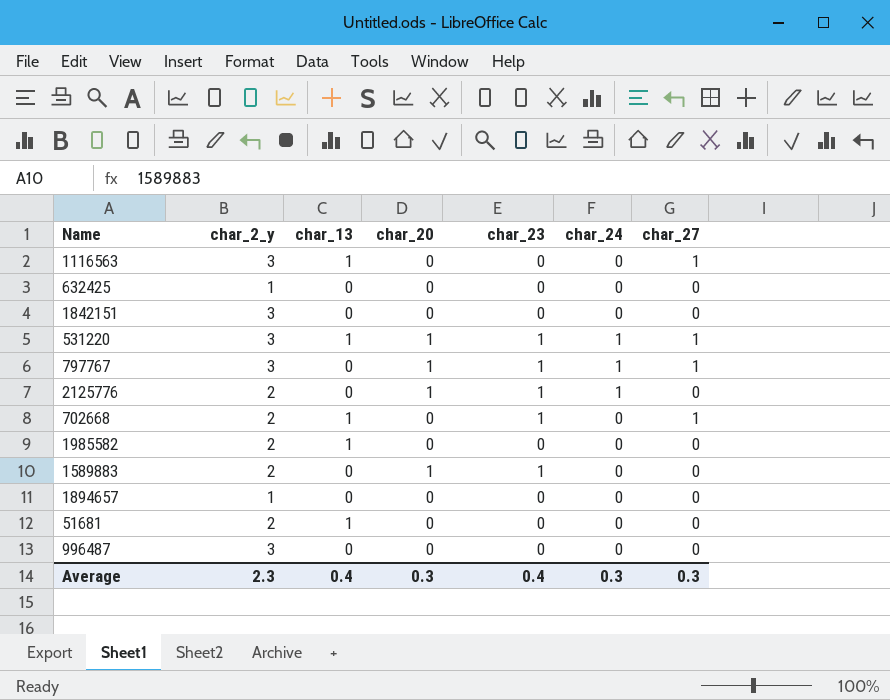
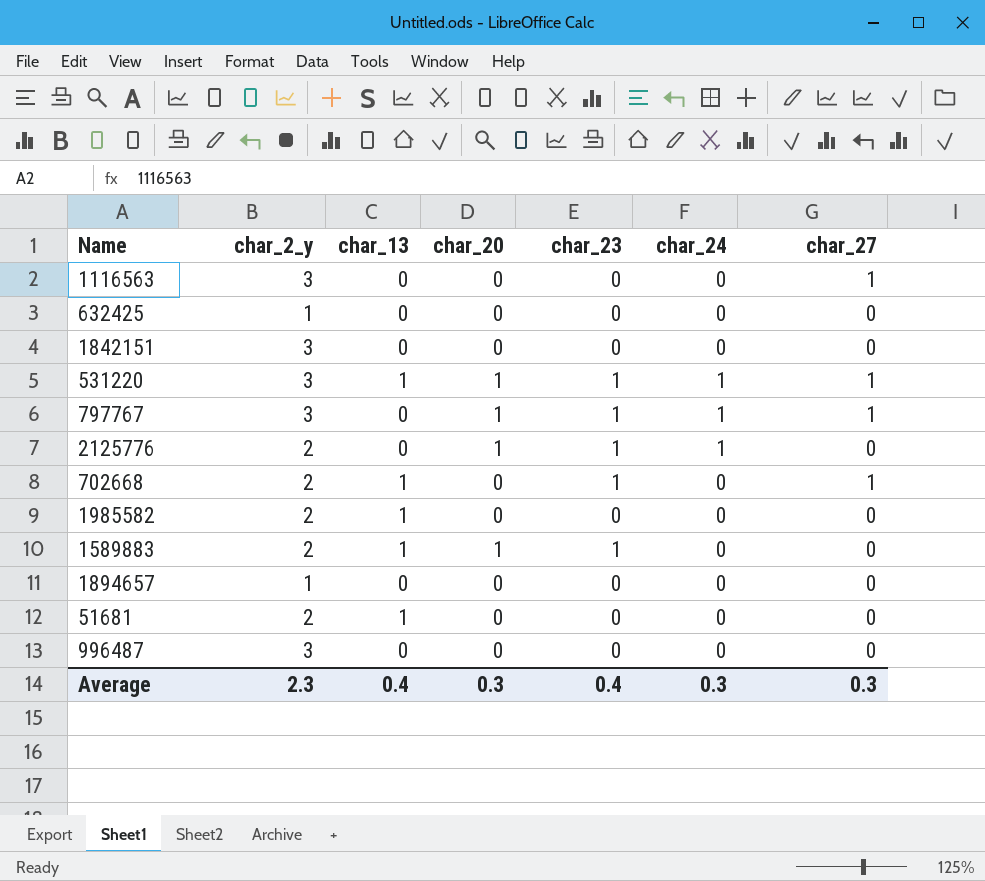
1116563 | char_13: 1 -> 0
1589883 | char_13: 0 -> 1

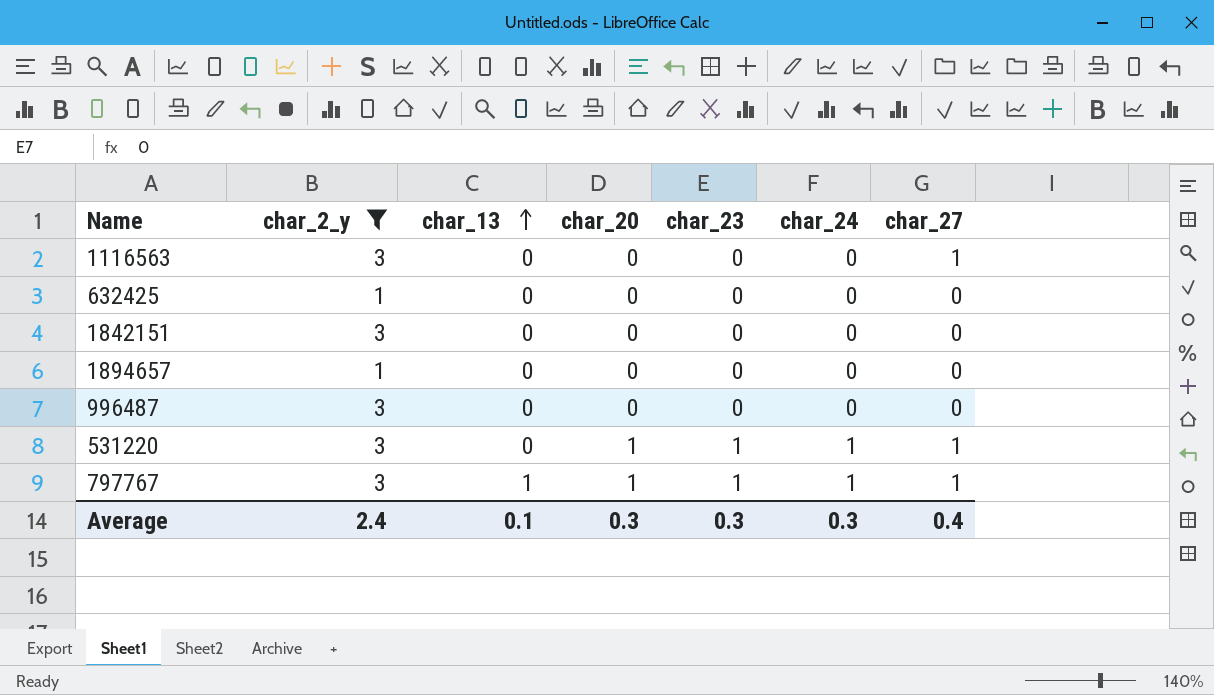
filter: none -> char_2_y != 2
row order: none -> char_13 ascending
531220 | char_13: 1 -> 0
797767 | char_13: 0 -> 1
Average | char_2_y: 2.3 -> 2.4
Average | char_13: 0.4 -> 0.1
Average | char_23: 0.4 -> 0.3
Average | char_27: 0.3 -> 0.4

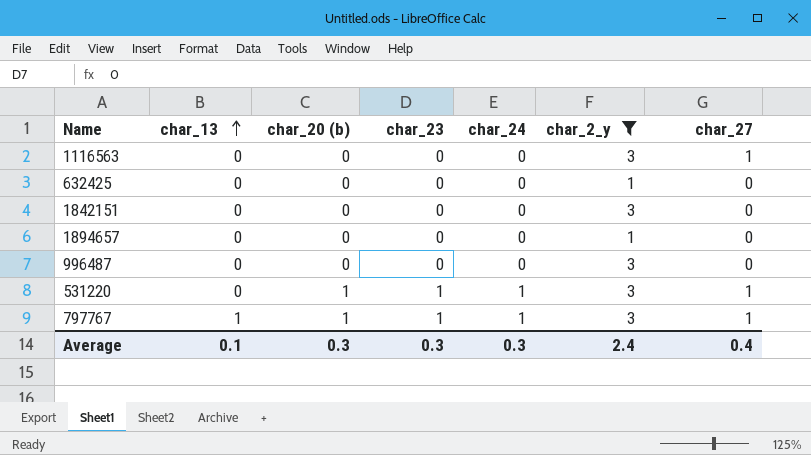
column name: char_20 -> char_20 (b)
column char_2_y | position: 2 -> 6

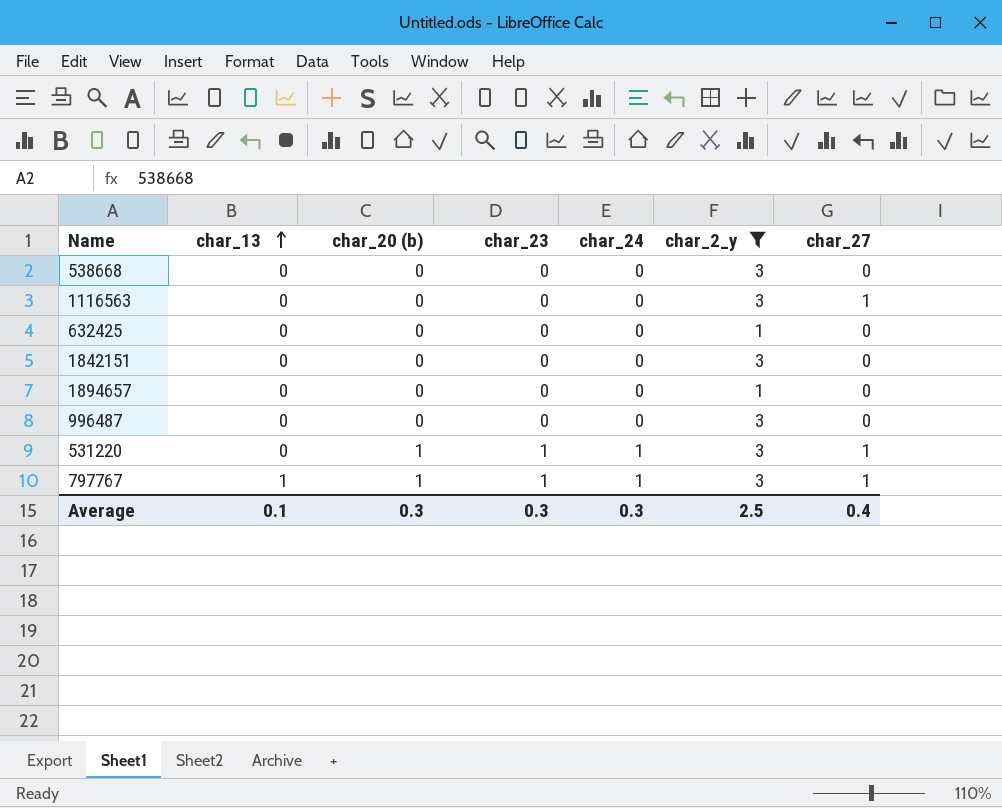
row 538668: none -> 0 | 0 | 0 | 0 | 3 | 0
Average | char_2_y: 2.4 -> 2.5

